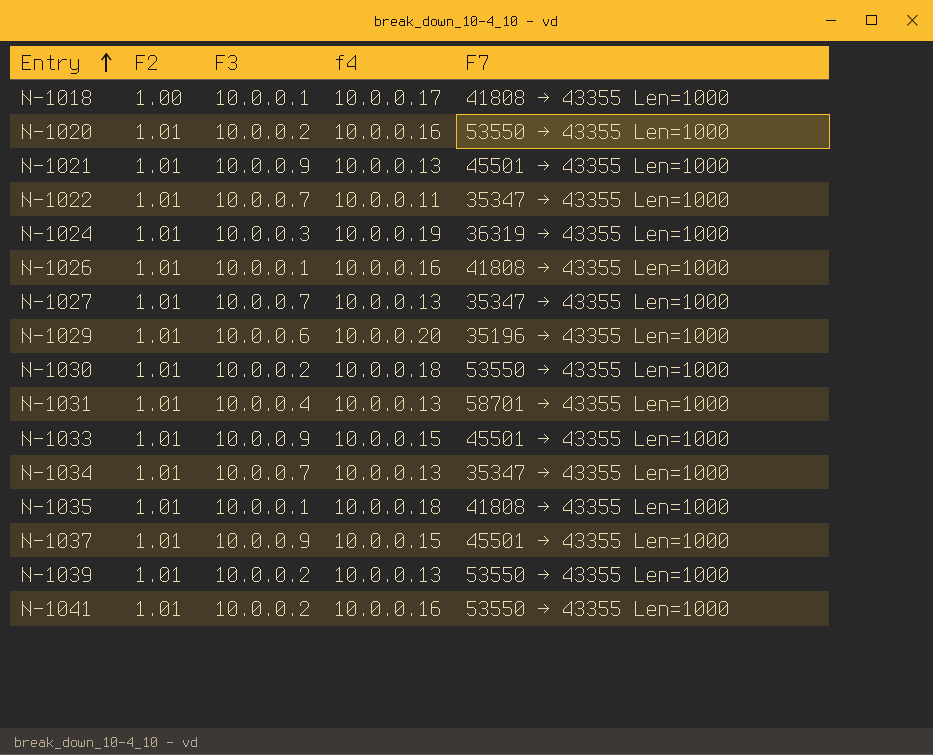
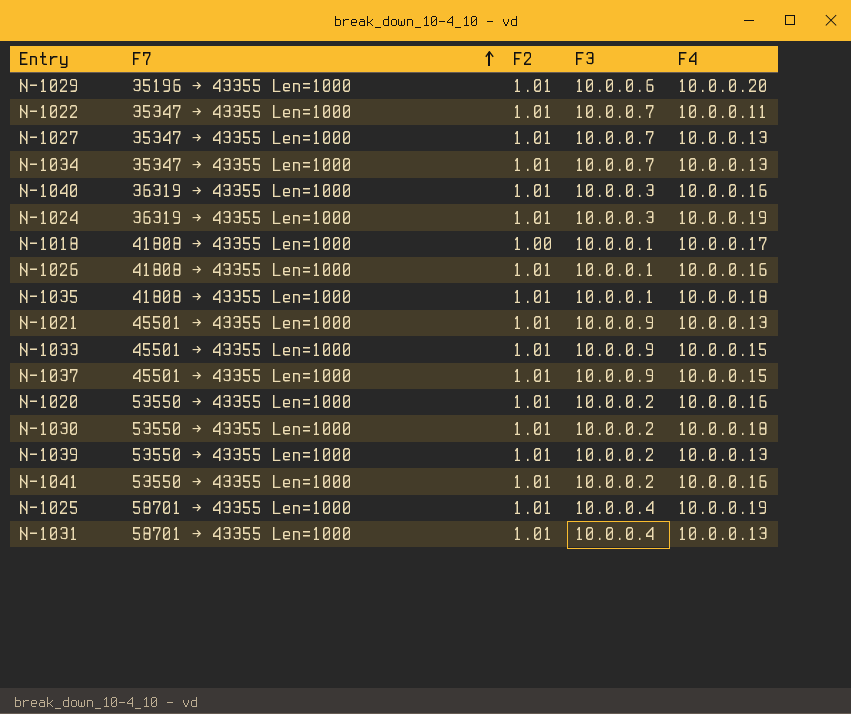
row order: Entry ascending -> F7 ascending
column F7 | position: 5 -> 2
column name: f4 -> F4
row N-1040: none -> 36319 → 43355 Len=1000 | 1.01 | 10.0.0.3 | 10.0.0.16
row N-1025: none -> 58701 → 43355 Len=1000 | 1.01 | 10.0.0.4 | 10.0.0.19

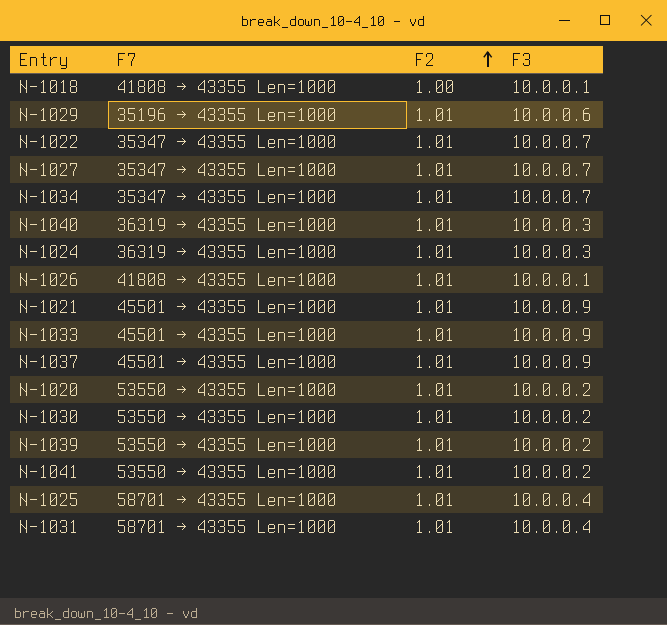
row order: F7 ascending -> F2 ascending
column F4 | position: 5 -> none
row N-1035: 41808 → 43355 Len=1000 | 1.01 | 10.0.0.1 | 10.0.0.18 -> none

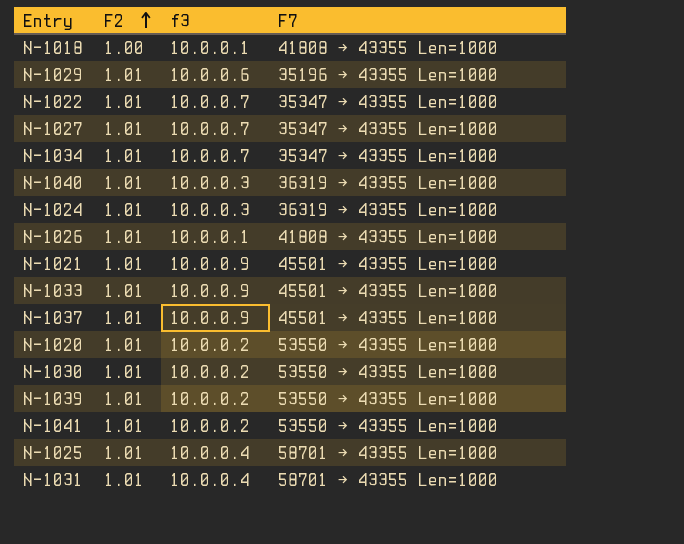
column name: F3 -> f3
column F7 | position: 2 -> 4

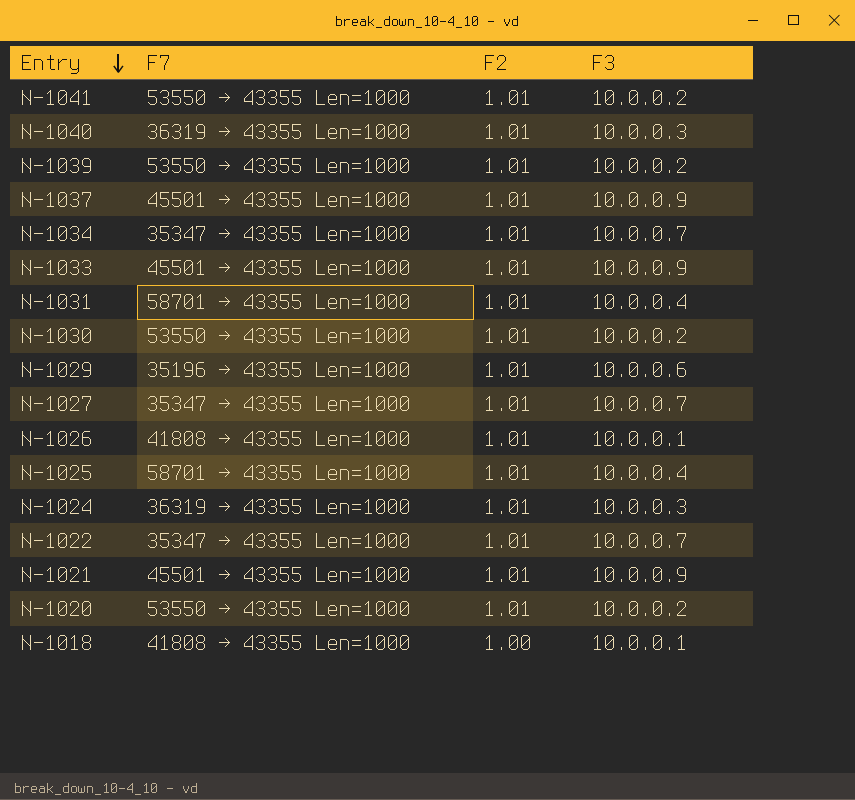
row order: F2 ascending -> Entry descending
column F7 | position: 4 -> 2
column name: f3 -> F3

